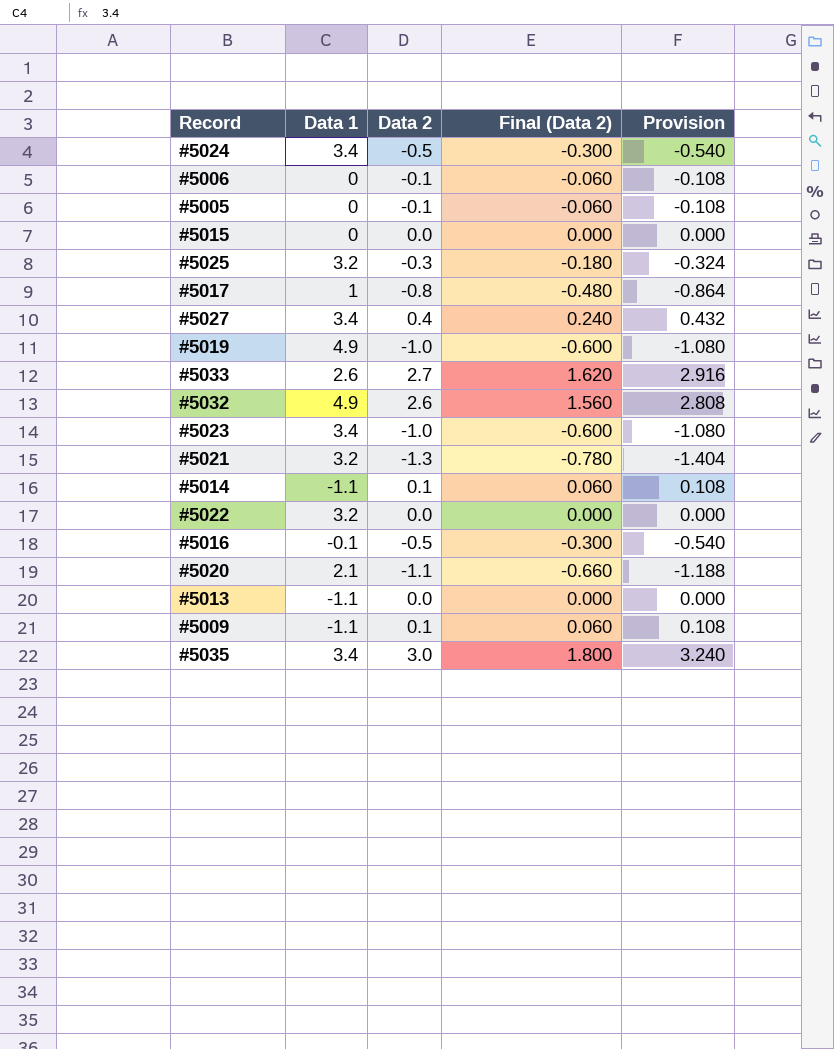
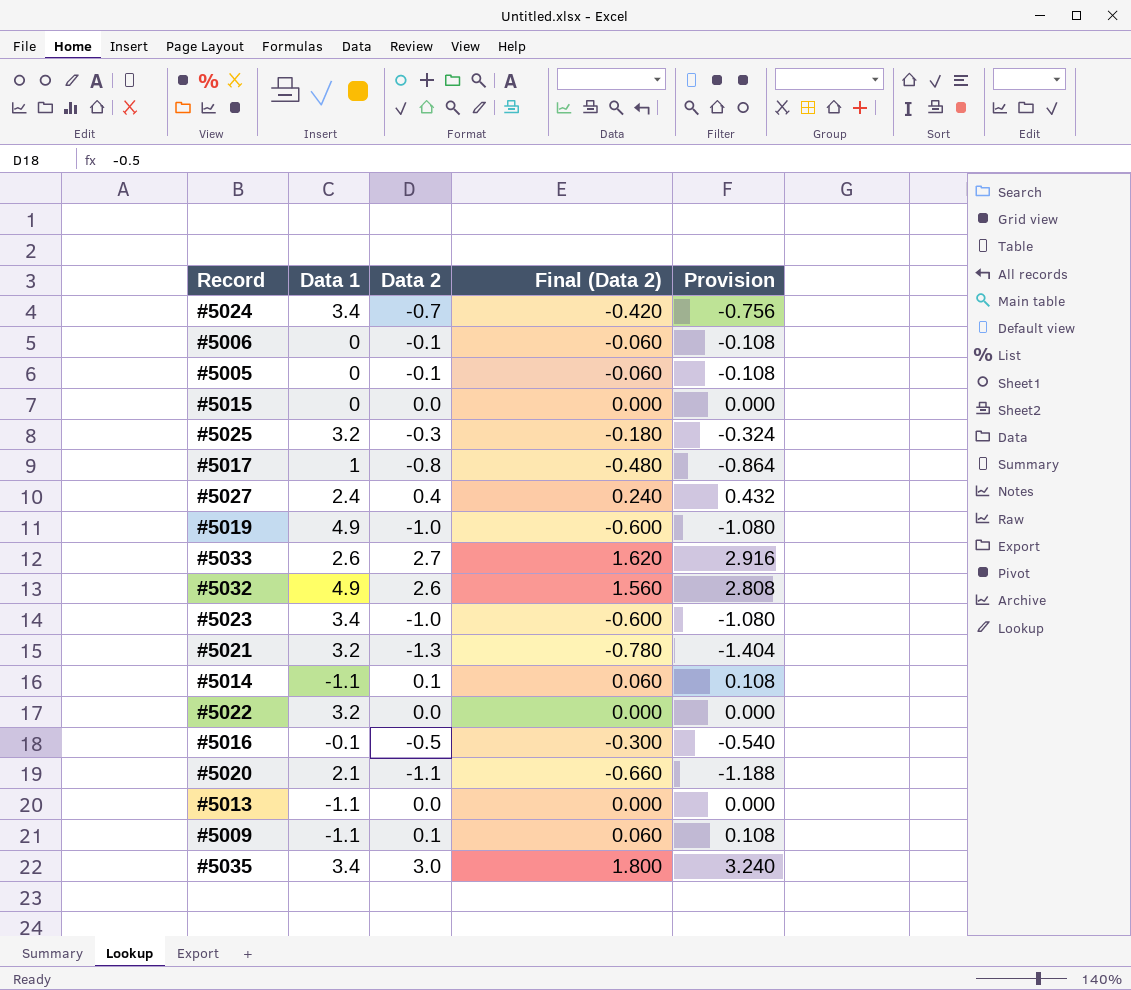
#5024 | Data 2: -0.5 -> -0.7
#5024 | Final (Data 2): -0.300 -> -0.420
#5024 | Provision: -0.540 -> -0.756
#5027 | Data 1: 3.4 -> 2.4

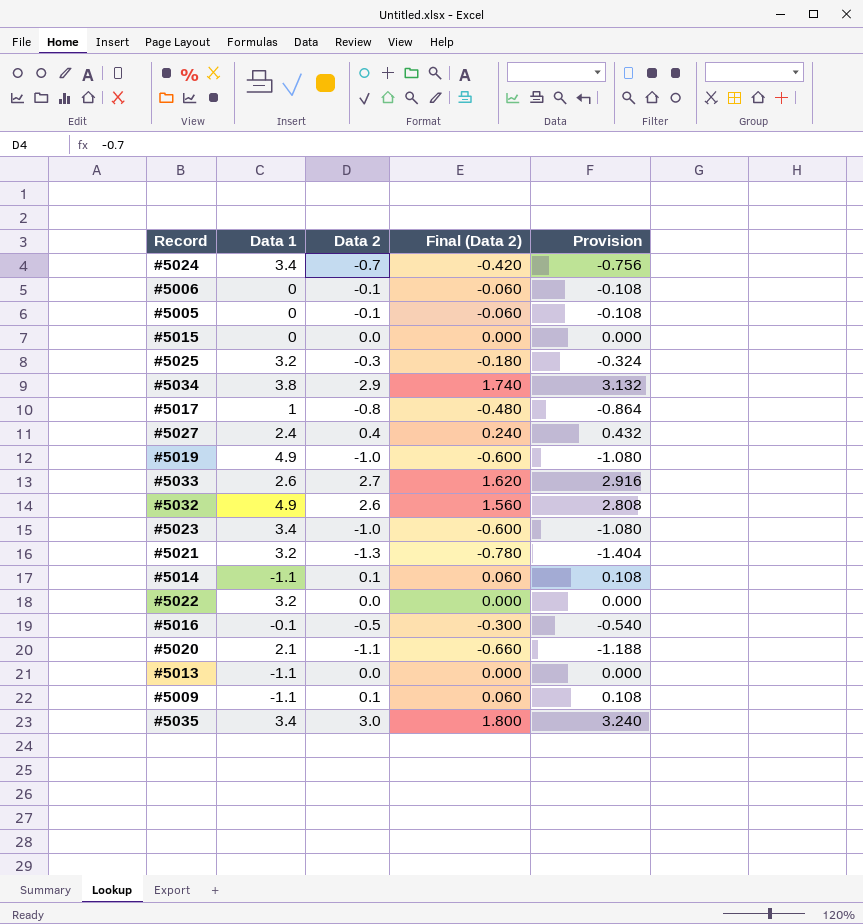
row #5034: none -> 3.8 | 2.9 | 1.740 | 3.132

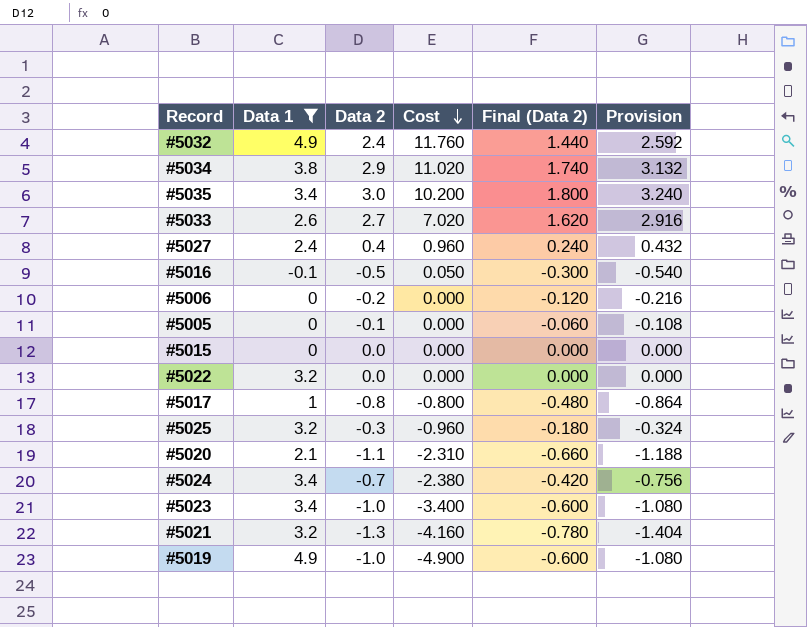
filter: none -> Data 1 != -1.1
row order: none -> Cost descending
column Cost | formula: none -> [Data 1] * [Data 2]
#5032 | Data 2: 2.6 -> 2.4
#5032 | Final (Data 2): 1.560 -> 1.440
#5032 | Provision: 2.808 -> 2.592
#5006 | Data 2: -0.1 -> -0.2
#5006 | Final (Data 2): -0.060 -> -0.120
#5006 | Provision: -0.108 -> -0.216

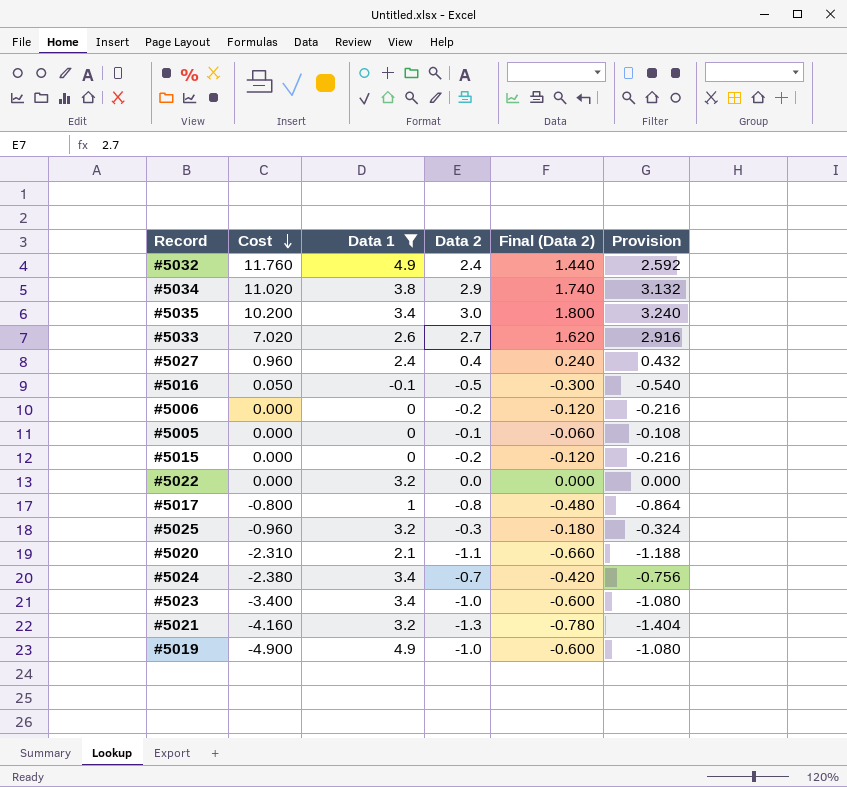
column Cost | position: 4 -> 2
#5015 | Data 2: 0.0 -> -0.2
#5015 | Final (Data 2): 0.000 -> -0.120
#5015 | Provision: 0.000 -> -0.216

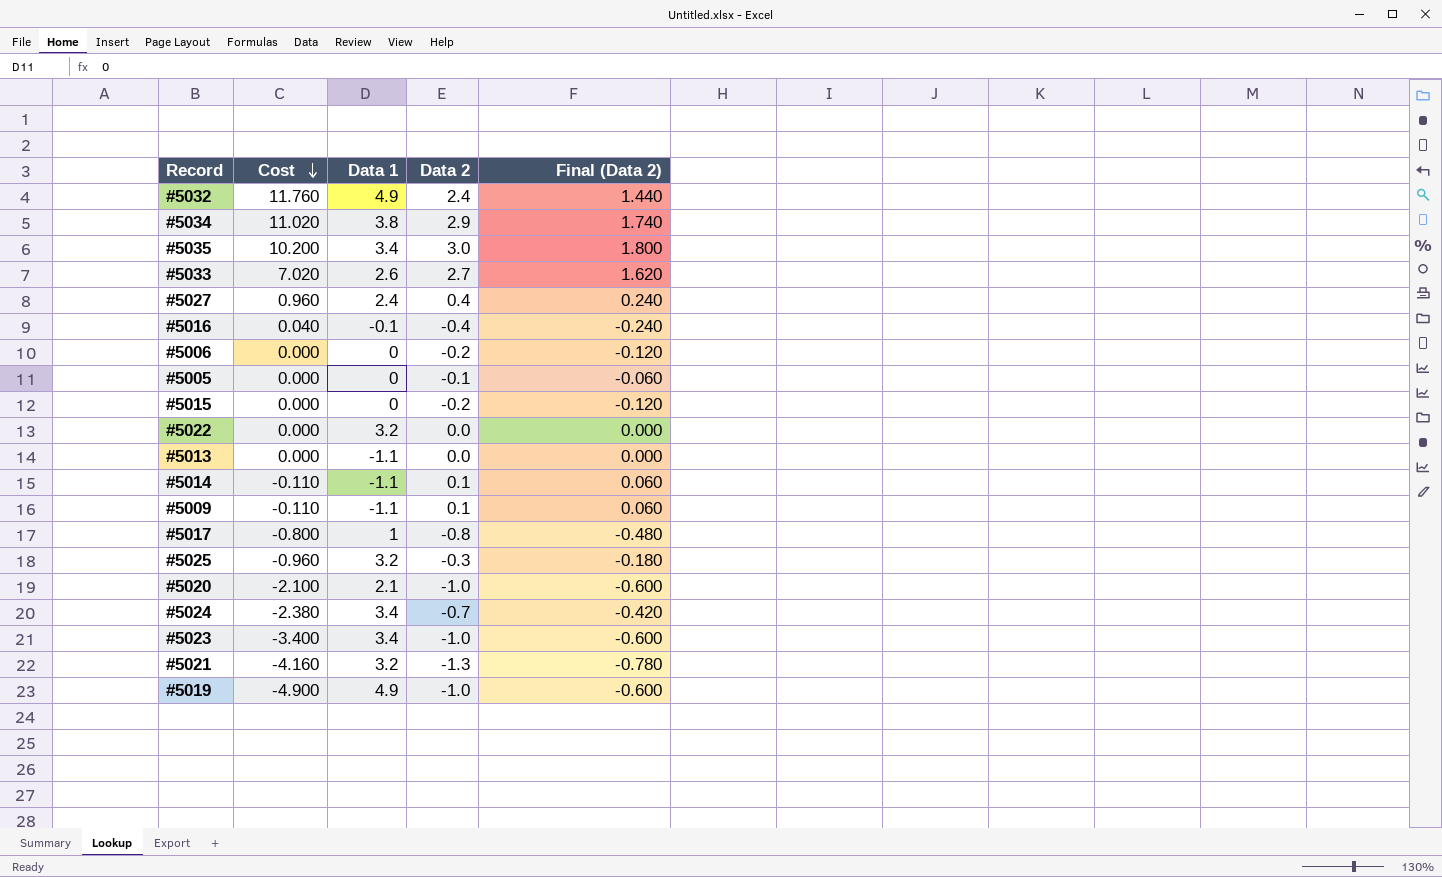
filter: Data 1 != -1.1 -> none
column Provision | formula: [Data 2] * 1.08 -> none
#5016 | Cost: 0.050 -> 0.040
#5016 | Data 2: -0.5 -> -0.4
#5016 | Final (Data 2): -0.300 -> -0.240
#5020 | Cost: -2.310 -> -2.100
#5020 | Data 2: -1.1 -> -1.0
#5020 | Final (Data 2): -0.660 -> -0.600

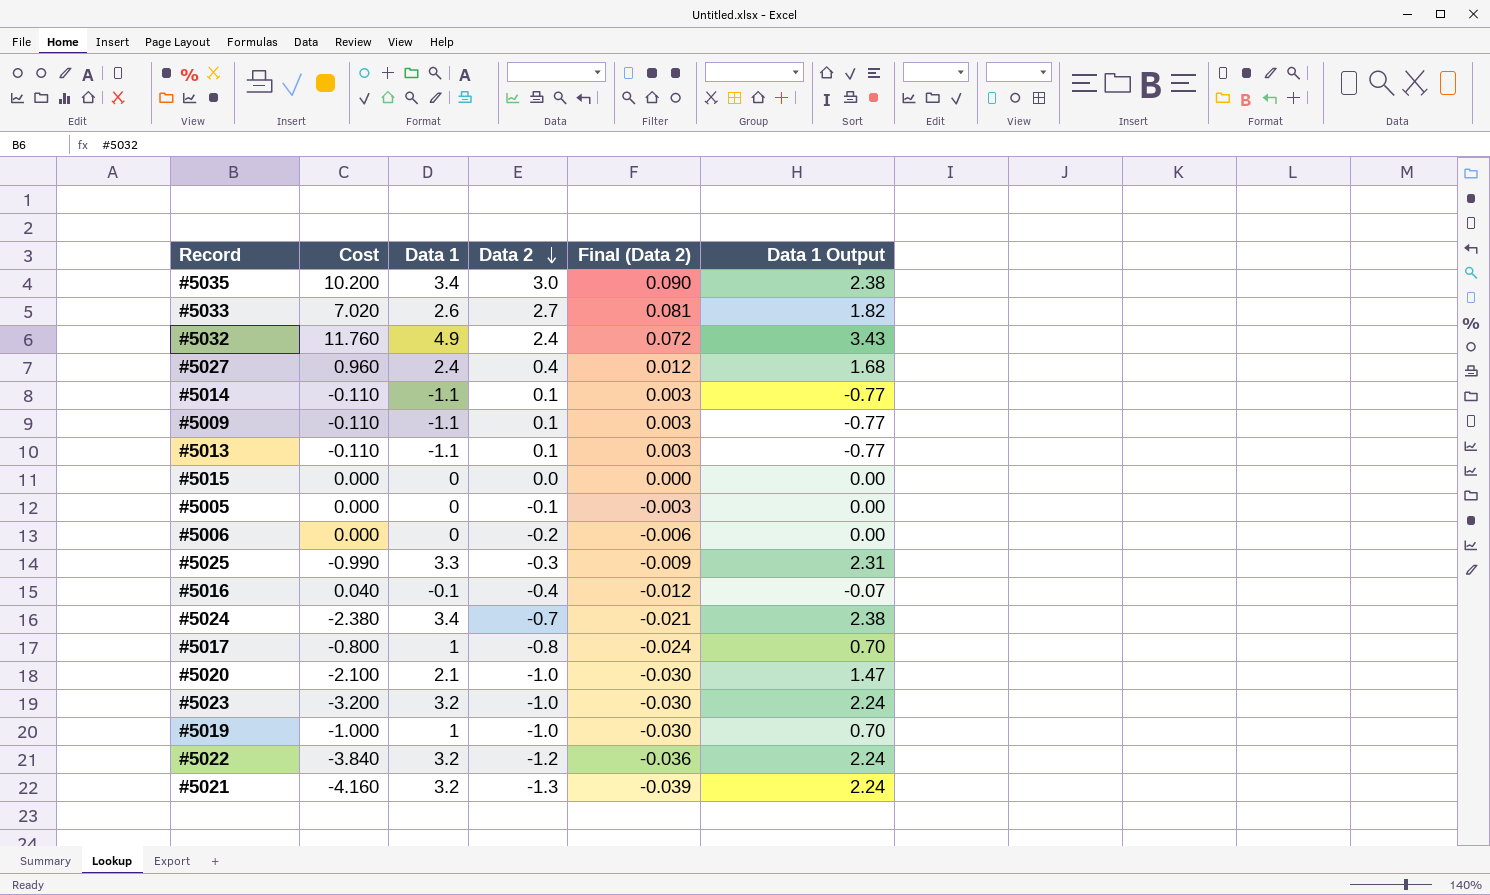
row order: Cost descending -> Data 2 descending
column Final (Data 2) | formula: [Data 2] * 0.6 -> [Data 2] * 0.03
column Data 1 Output | formula: none -> [Data 1] * 0.7
row #5034: 11.020 | 3.8 | 2.9 | 1.740 -> none
#5013 | Cost: 0.000 -> -0.110
#5013 | Data 2: 0.0 -> 0.1
#5015 | Data 2: -0.2 -> 0.0
#5025 | Cost: -0.960 -> -0.990
#5025 | Data 1: 3.2 -> 3.3
#5023 | Cost: -3.400 -> -3.200
#5023 | Data 1: 3.4 -> 3.2
#5019 | Cost: -4.900 -> -1.000
#5019 | Data 1: 4.9 -> 1
#5022 | Cost: 0.000 -> -3.840
#5022 | Data 2: 0.0 -> -1.2

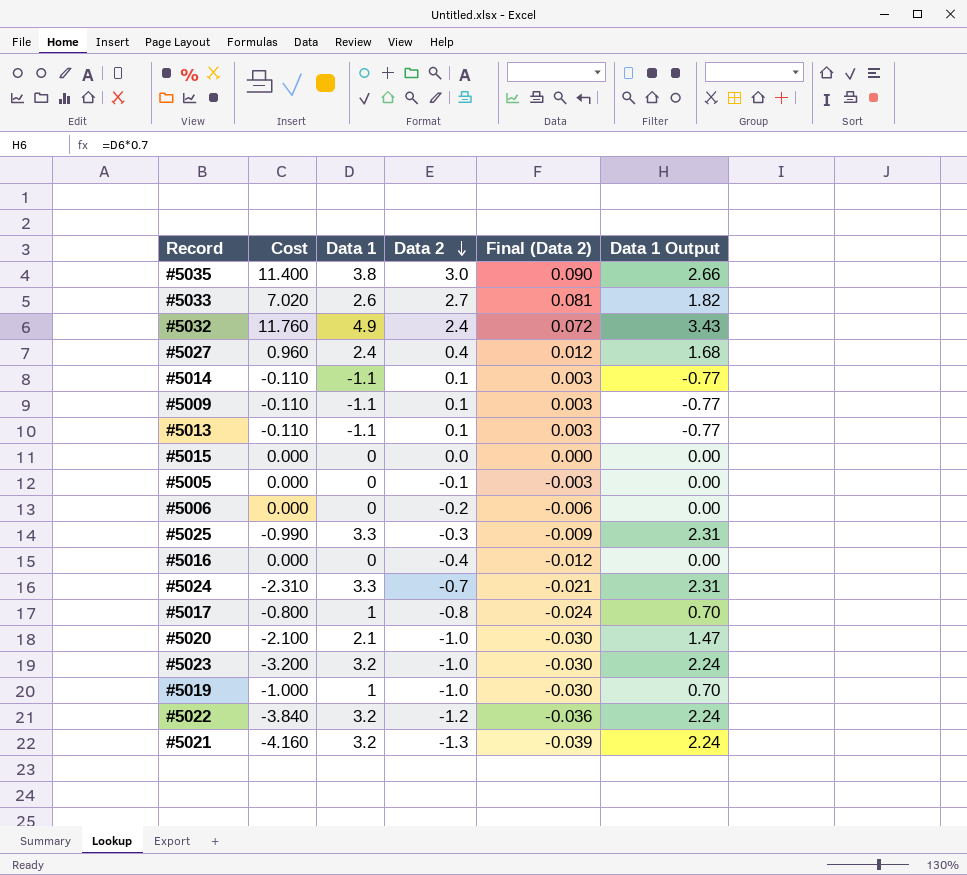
#5035 | Cost: 10.200 -> 11.400
#5035 | Data 1: 3.4 -> 3.8
#5035 | Data 1 Output: 2.38 -> 2.66
#5016 | Cost: 0.040 -> 0.000
#5016 | Data 1: -0.1 -> 0
#5016 | Data 1 Output: -0.07 -> 0.00
#5024 | Cost: -2.380 -> -2.310
#5024 | Data 1: 3.4 -> 3.3
#5024 | Data 1 Output: 2.38 -> 2.31

